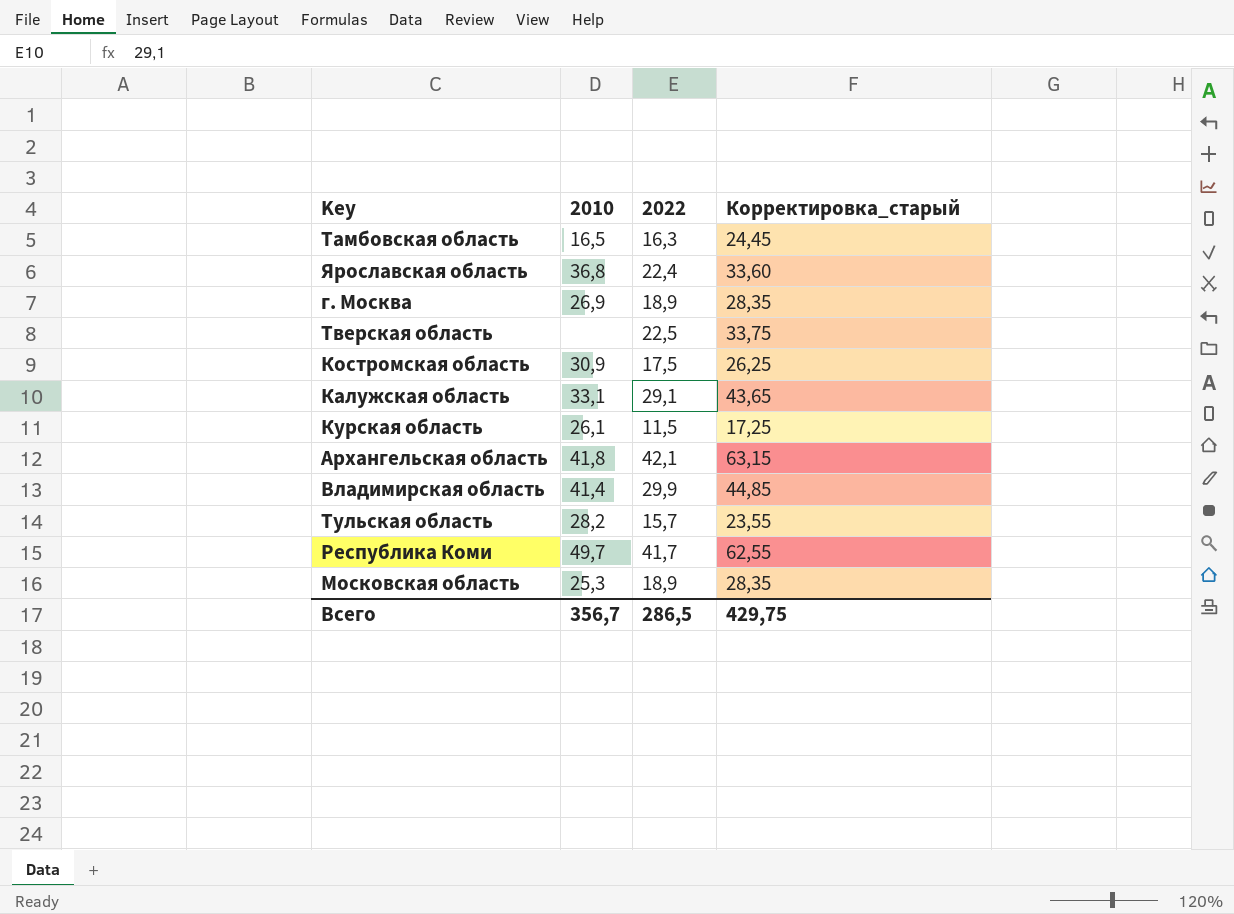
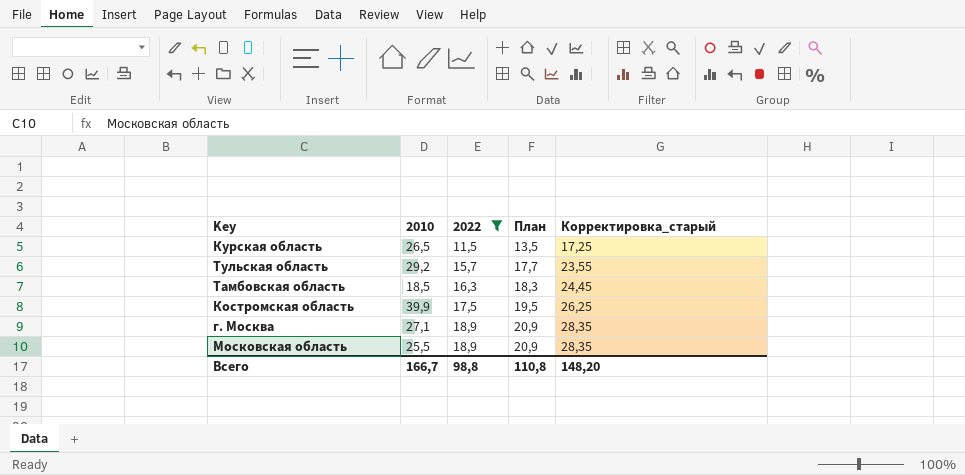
filter: none -> 2022 <= 18,9
row order: none -> 2022 ascending
column План | formula: none -> [2022] + 2
Курская область | 2010: 26,1 -> 26,5
Тульская область | 2010: 28,2 -> 29,2
Тамбовская область | 2010: 16,5 -> 18,5
Костромская область | 2010: 30,9 -> 39,9
г. Москва | 2010: 26,9 -> 27,1
Московская область | 2010: 25,3 -> 25,5
Всего | 2010: 356,7 -> 166,7
Всего | 2022: 286,5 -> 98,8
Всего | Корректировка_старый: 429,75 -> 148,20

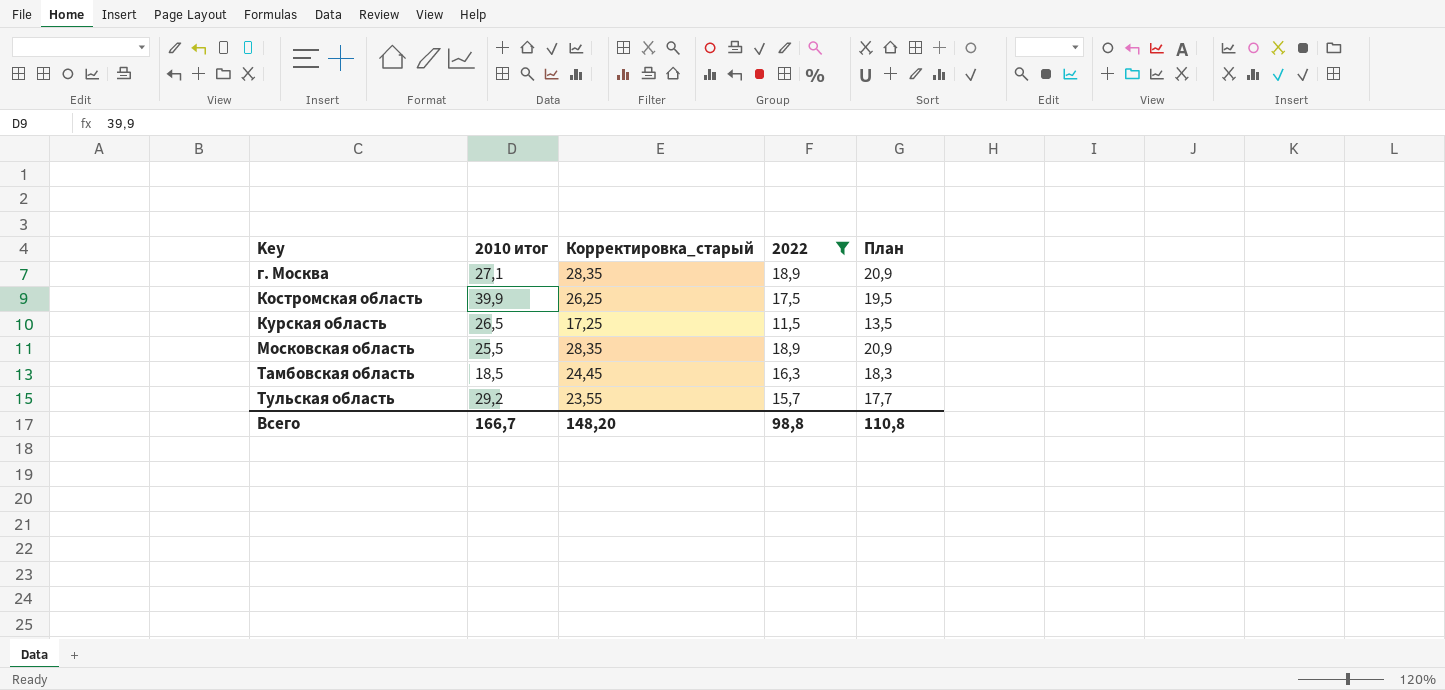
row order: 2022 ascending -> Key ascending
column name: 2010 -> 2010 итог
column Корректировка_старый | position: 5 -> 3

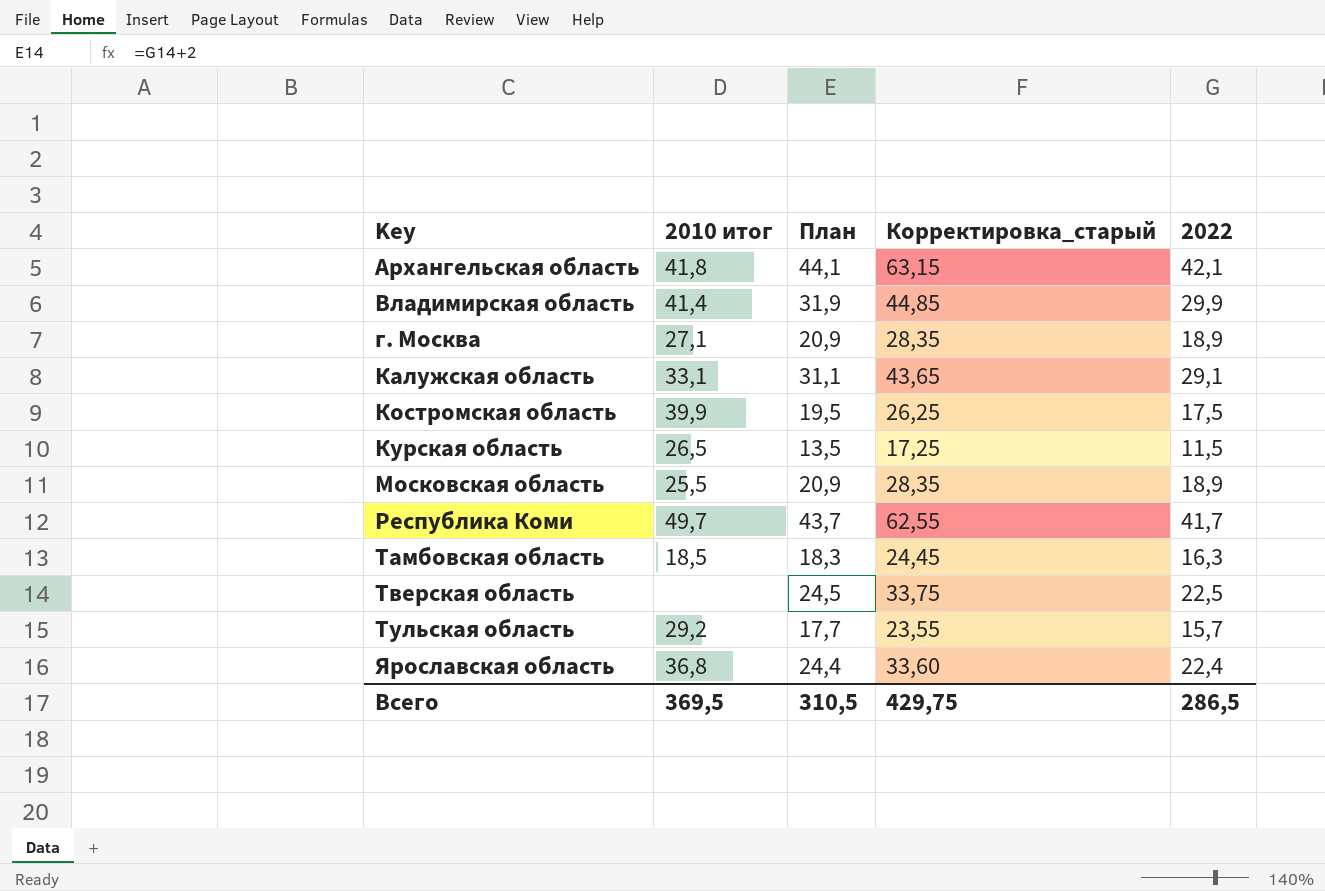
filter: 2022 <= 18,9 -> none
column План | position: 5 -> 3
Всего | 2010 итог: 166,7 -> 369,5
Всего | План: 110,8 -> 310,5
Всего | Корректировка_старый: 148,20 -> 429,75
Всего | 2022: 98,8 -> 286,5

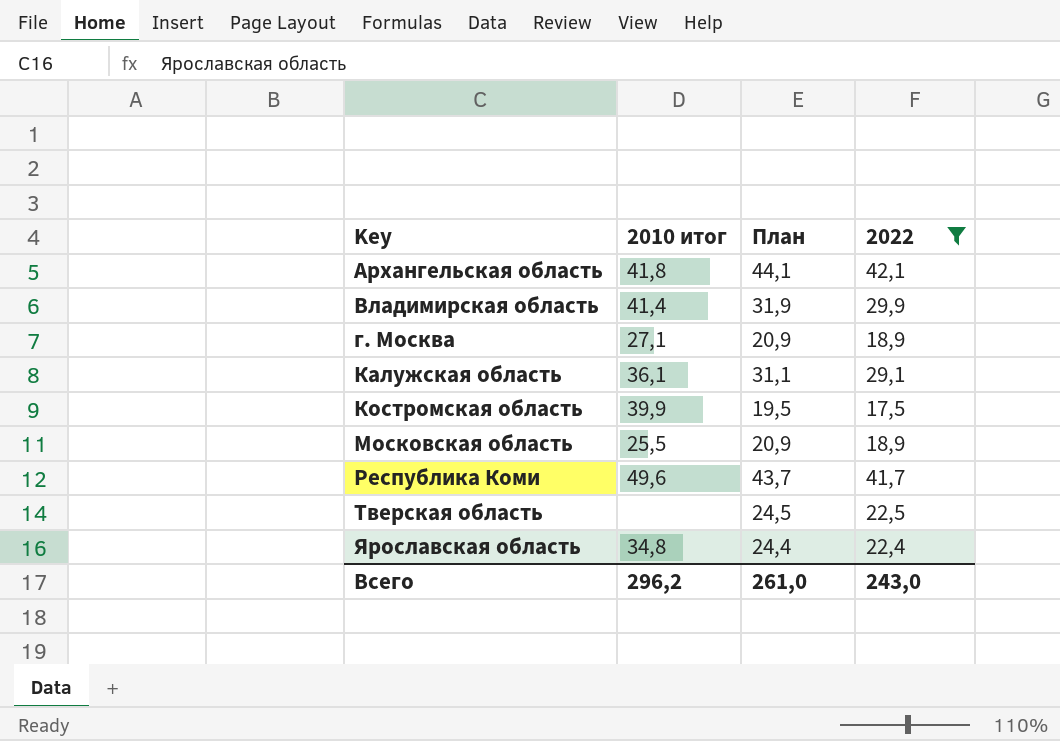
filter: none -> 2022 >= 17,5
column Корректировка_старый | formula: [2022] * 1,5 -> none
Калужская область | 2010 итог: 33,1 -> 36,1
Республика Коми | 2010 итог: 49,7 -> 49,6
Ярославская область | 2010 итог: 36,8 -> 34,8
Всего | 2010 итог: 369,5 -> 296,2
Всего | План: 310,5 -> 261,0
Всего | 2022: 286,5 -> 243,0

